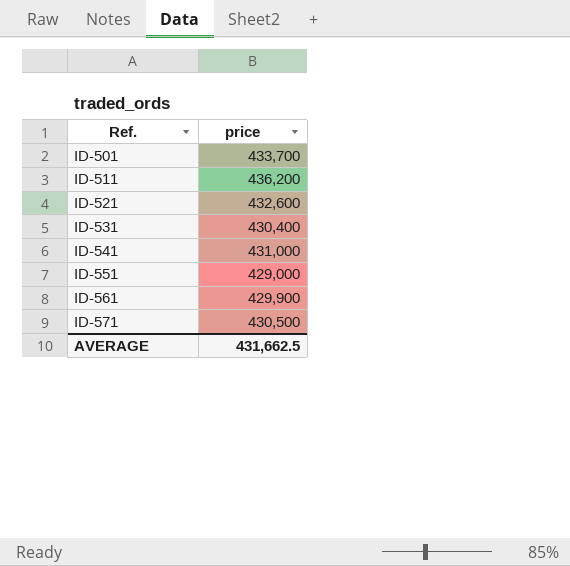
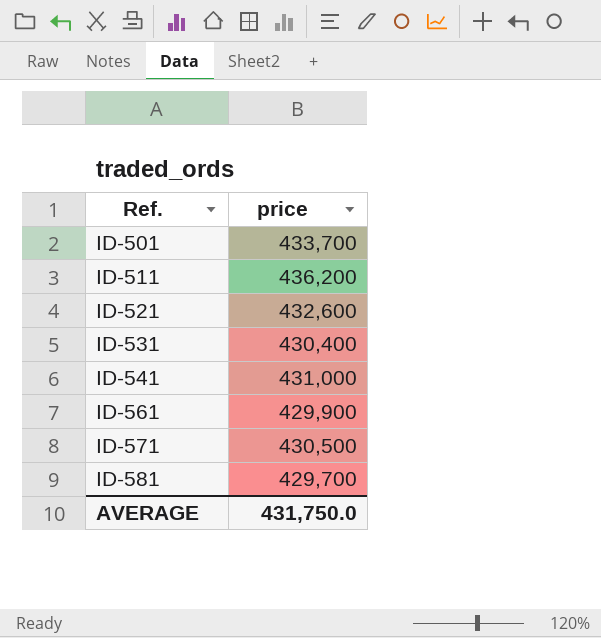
row ID-551: 429,000 -> none
row ID-581: none -> 429,700
AVERAGE | price: 431,662.5 -> 431,750.0

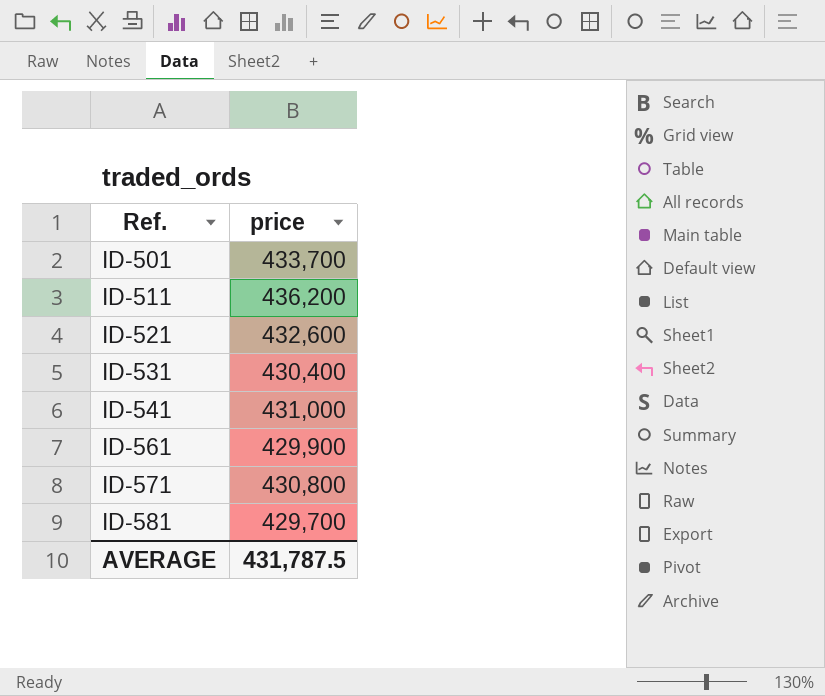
ID-571 | price: 430,500 -> 430,800
AVERAGE | price: 431,750.0 -> 431,787.5

